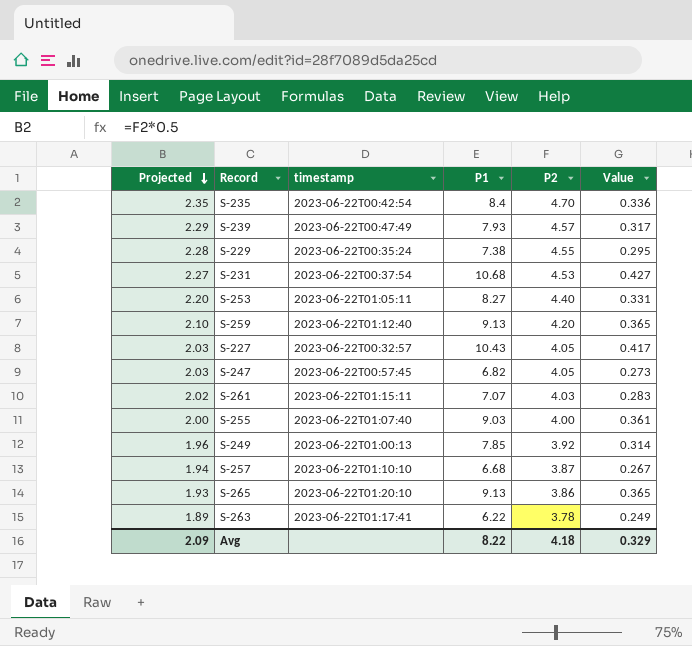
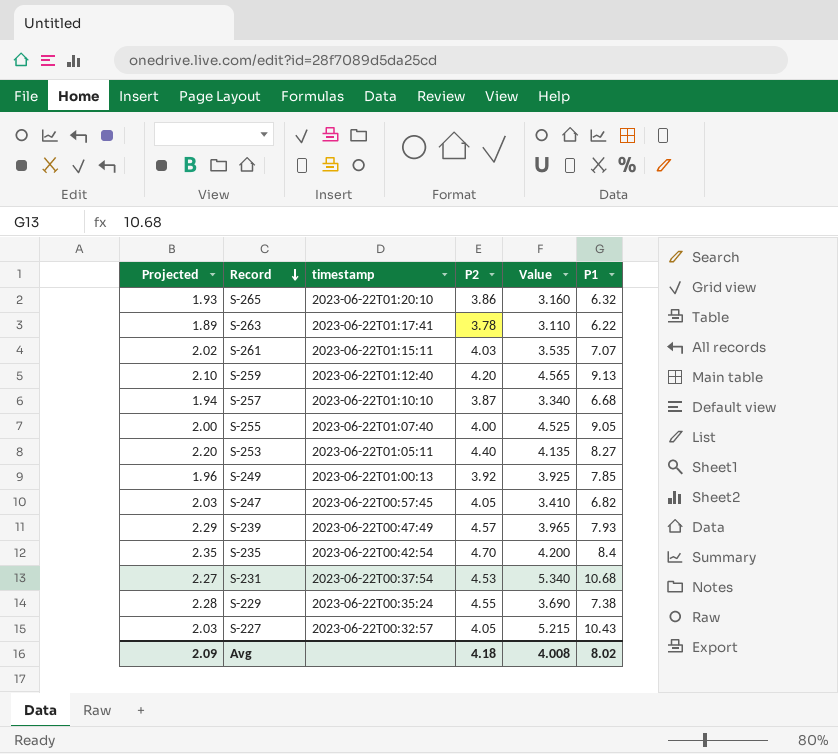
row order: Projected descending -> Record descending
column Value | formula: [P1] * 0.04 -> [P1] * 0.5
column P1 | position: 4 -> 6
S-265 | P1: 9.13 -> 6.32
S-255 | P1: 9.03 -> 9.05
Avg | Value: 0.329 -> 4.008
Avg | P1: 8.22 -> 8.02

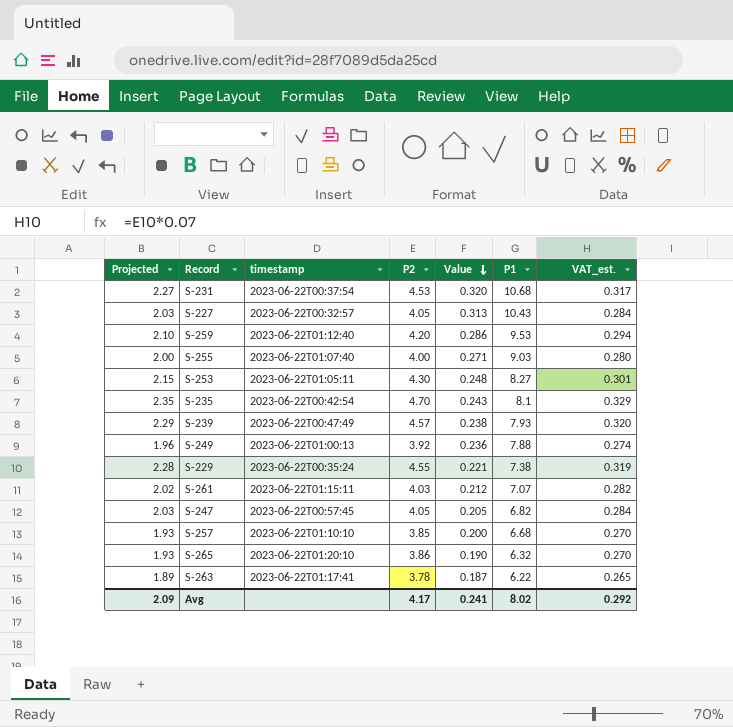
row order: Record descending -> Value descending
column Value | formula: [P1] * 0.5 -> [P1] * 0.03
column VAT_est. | formula: none -> [P2] * 0.07
S-259 | P1: 9.13 -> 9.53
S-255 | P1: 9.05 -> 9.03
S-253 | Projected: 2.20 -> 2.15
S-253 | P2: 4.40 -> 4.30
S-235 | P1: 8.4 -> 8.1
S-249 | P1: 7.85 -> 7.88
S-257 | Projected: 1.94 -> 1.93
S-257 | P2: 3.87 -> 3.85
Avg | P2: 4.18 -> 4.17
Avg | Value: 4.008 -> 0.241

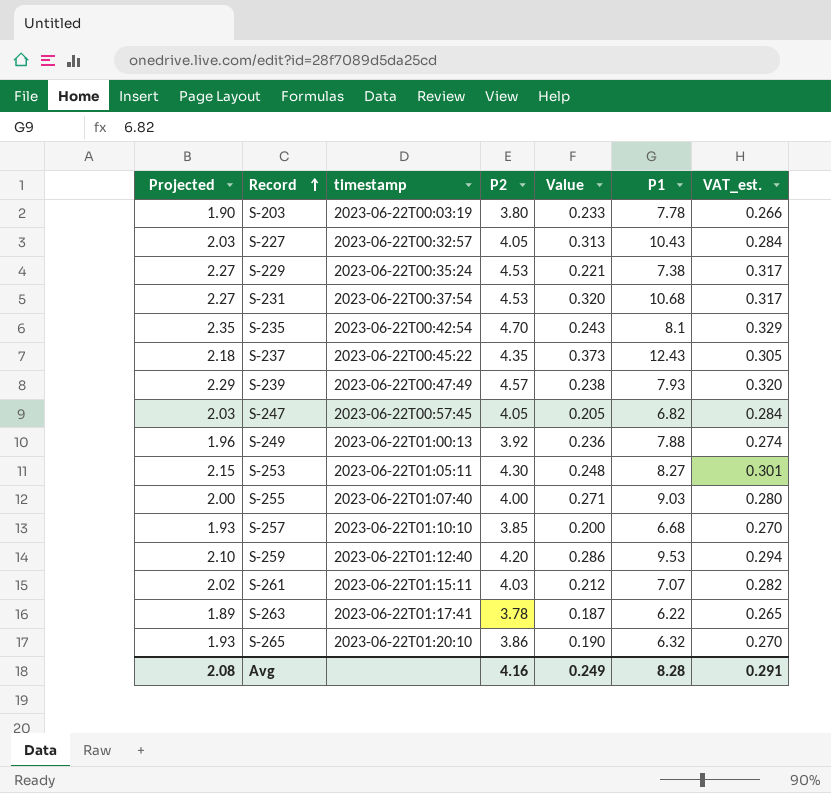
row order: Value descending -> Record ascending
row S-203: none -> 1.90 | 2023-06-22T00:03:19 | 3.80 | 0.233 | 7.78 | 0.266
S-229 | Projected: 2.28 -> 2.27
S-229 | P2: 4.55 -> 4.53
S-229 | VAT_est.: 0.319 -> 0.317
row S-237: none -> 2.18 | 2023-06-22T00:45:22 | 4.35 | 0.373 | 12.43 | 0.305
Avg | Projected: 2.09 -> 2.08
Avg | P2: 4.17 -> 4.16
Avg | Value: 0.241 -> 0.249
Avg | P1: 8.02 -> 8.28
Avg | VAT_est.: 0.292 -> 0.291

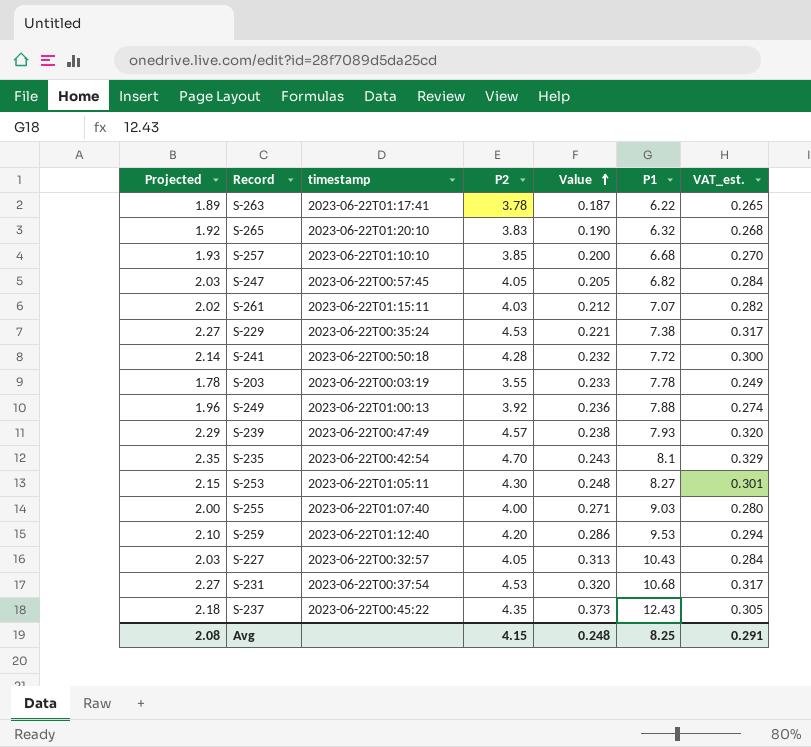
row order: Record ascending -> Value ascending
S-265 | Projected: 1.93 -> 1.92
S-265 | P2: 3.86 -> 3.83
S-265 | VAT_est.: 0.270 -> 0.268
row S-241: none -> 2.14 | 2023-06-22T00:50:18 | 4.28 | 0.232 | 7.72 | 0.300
S-203 | Projected: 1.90 -> 1.78
S-203 | P2: 3.80 -> 3.55
S-203 | VAT_est.: 0.266 -> 0.249
Avg | P2: 4.16 -> 4.15
Avg | Value: 0.249 -> 0.248
Avg | P1: 8.28 -> 8.25

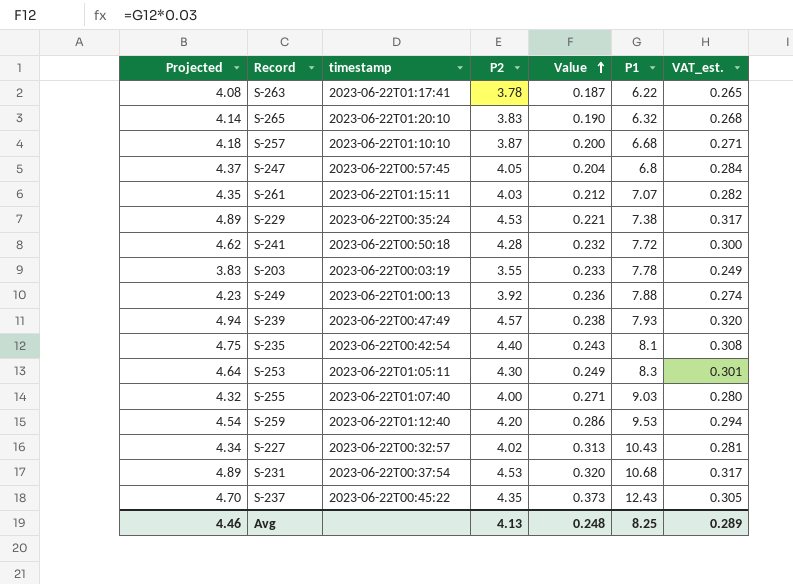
column Projected | formula: [P2] * 0.5 -> [P2] * 1.08
S-257 | P2: 3.85 -> 3.87
S-257 | VAT_est.: 0.270 -> 0.271
S-247 | Value: 0.205 -> 0.204
S-247 | P1: 6.82 -> 6.8
S-235 | P2: 4.70 -> 4.40
S-235 | VAT_est.: 0.329 -> 0.308
S-253 | Value: 0.248 -> 0.249
S-253 | P1: 8.27 -> 8.3
S-227 | P2: 4.05 -> 4.02
S-227 | VAT_est.: 0.284 -> 0.281
Avg | Projected: 2.08 -> 4.46
Avg | P2: 4.15 -> 4.13
Avg | VAT_est.: 0.291 -> 0.289

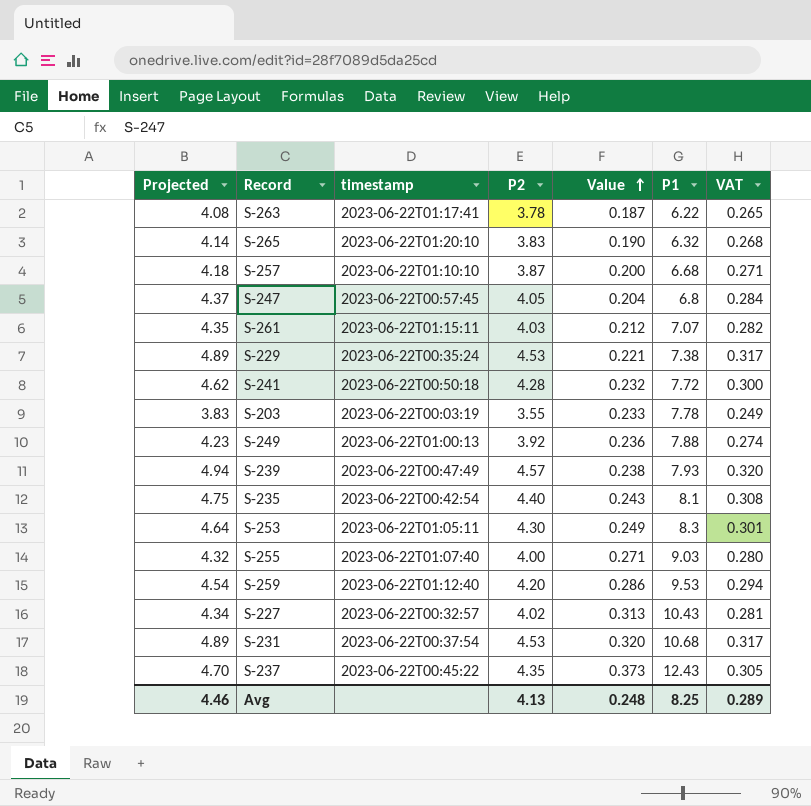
column name: VAT_est. -> VAT

